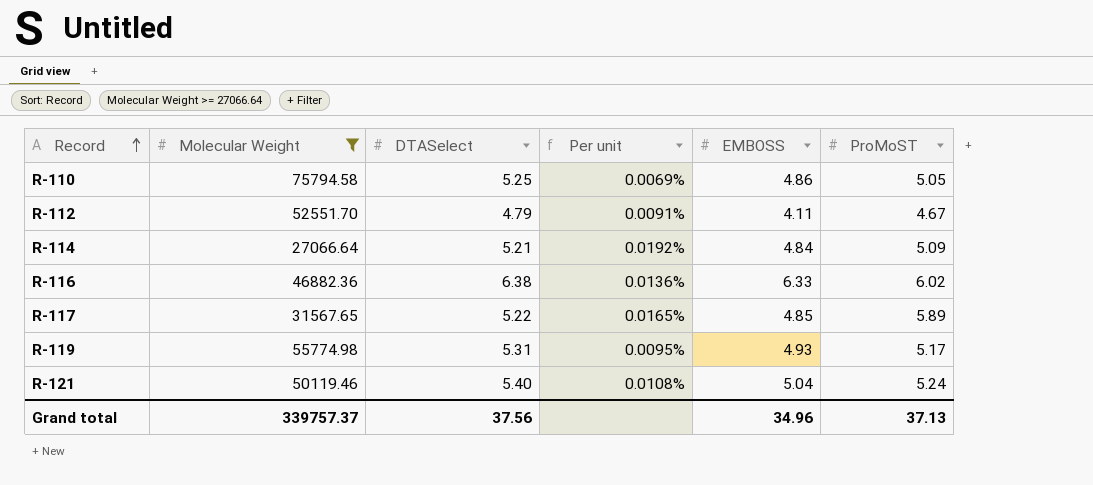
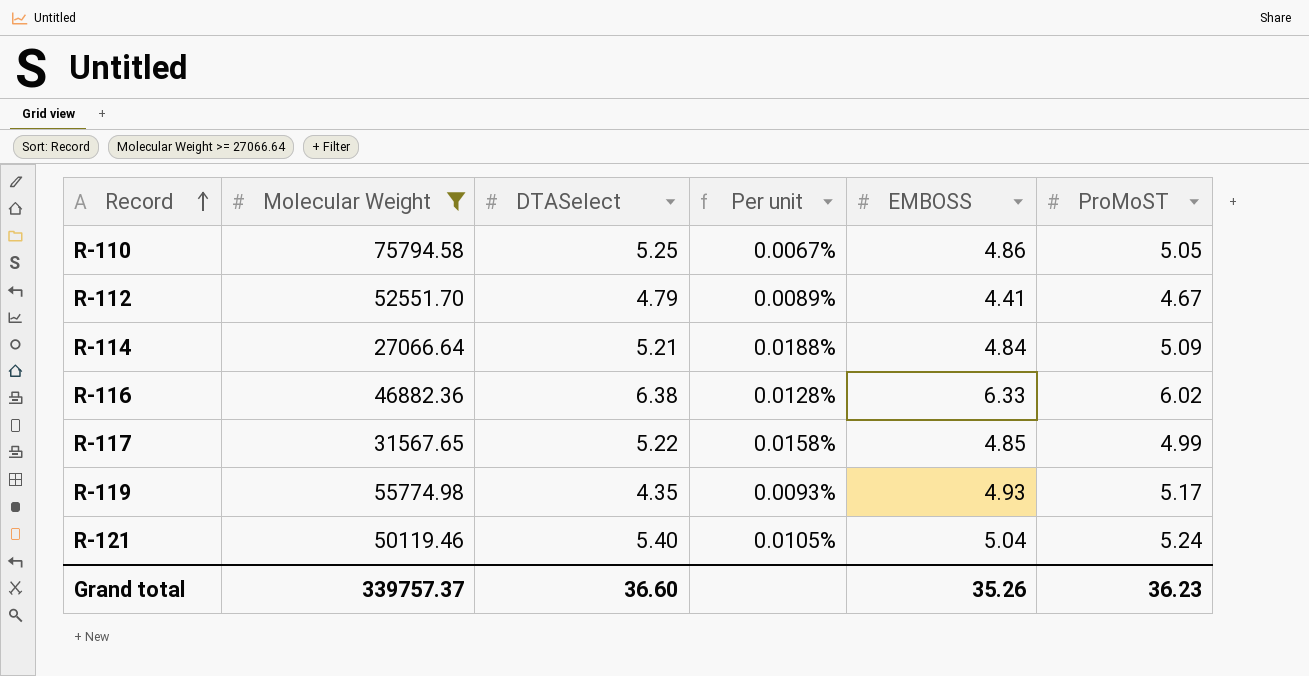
column Per unit | formula: [DTASelect] / [Molecular Weight] -> [ProMoST] / [Molecular Weight]
R-112 | EMBOSS: 4.11 -> 4.41
R-117 | ProMoST: 5.89 -> 4.99
R-119 | DTASelect: 5.31 -> 4.35
Grand total | DTASelect: 37.56 -> 36.60
Grand total | EMBOSS: 34.96 -> 35.26
Grand total | ProMoST: 37.13 -> 36.23

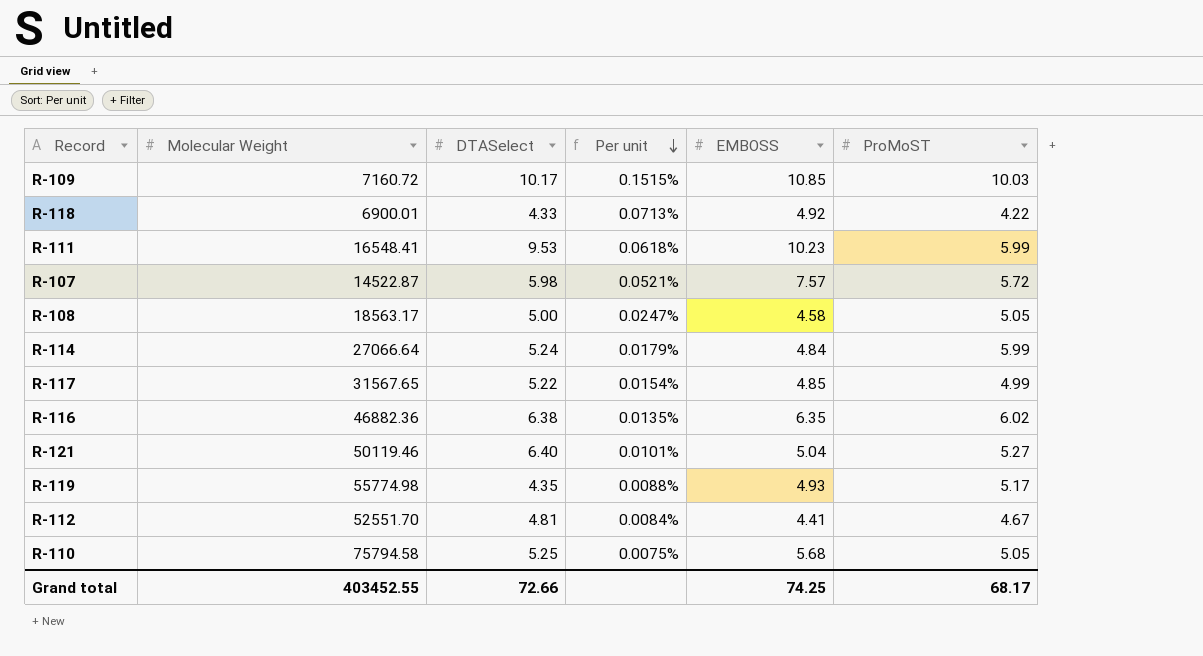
filter: Molecular Weight >= 27066.64 -> none
row order: Record ascending -> Per unit descending
column Per unit | formula: [ProMoST] / [Molecular Weight] -> [EMBOSS] / [Molecular Weight]
R-114 | DTASelect: 5.21 -> 5.24
R-114 | ProMoST: 5.09 -> 5.99
R-116 | EMBOSS: 6.33 -> 6.35
R-121 | DTASelect: 5.40 -> 6.40
R-121 | ProMoST: 5.24 -> 5.27
R-112 | DTASelect: 4.79 -> 4.81
R-110 | EMBOSS: 4.86 -> 5.68
Grand total | Molecular Weight: 339757.37 -> 403452.55
Grand total | DTASelect: 36.60 -> 72.66
Grand total | EMBOSS: 35.26 -> 74.25
Grand total | ProMoST: 36.23 -> 68.17

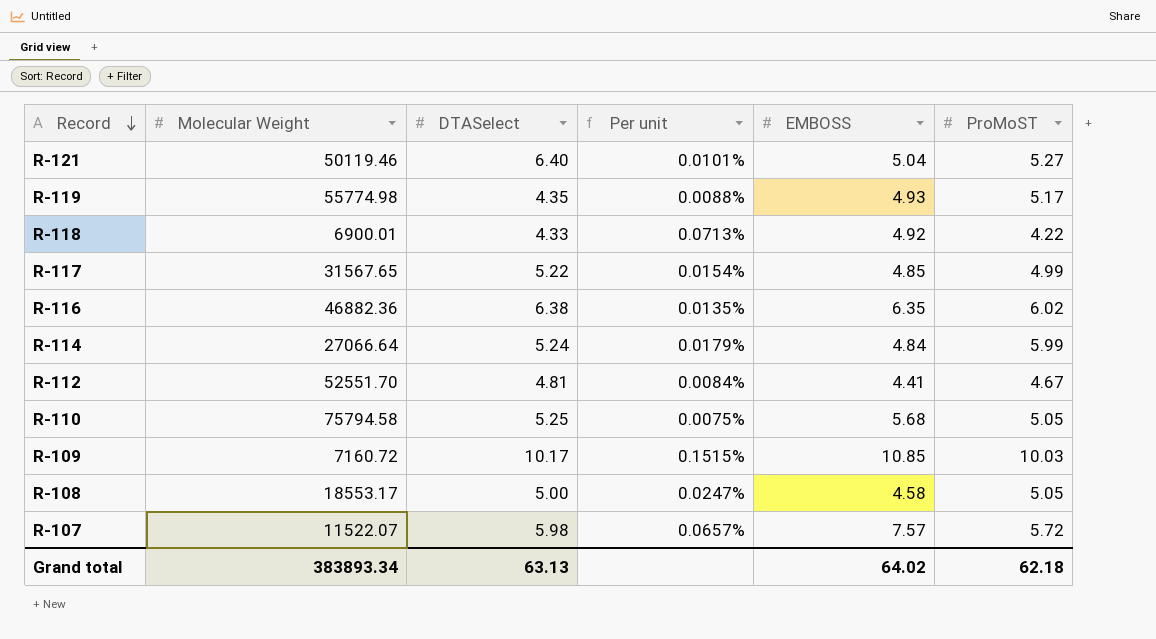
row order: Per unit descending -> Record descending
row R-111: 16548.41 | 9.53 | 0.0618% | 10.23 | 5.99 -> none
R-108 | Molecular Weight: 18563.17 -> 18553.17
R-107 | Molecular Weight: 14522.87 -> 11522.07
R-107 | Per unit: 0.0521% -> 0.0657%
Grand total | Molecular Weight: 403452.55 -> 383893.34
Grand total | DTASelect: 72.66 -> 63.13
Grand total | EMBOSS: 74.25 -> 64.02
Grand total | ProMoST: 68.17 -> 62.18

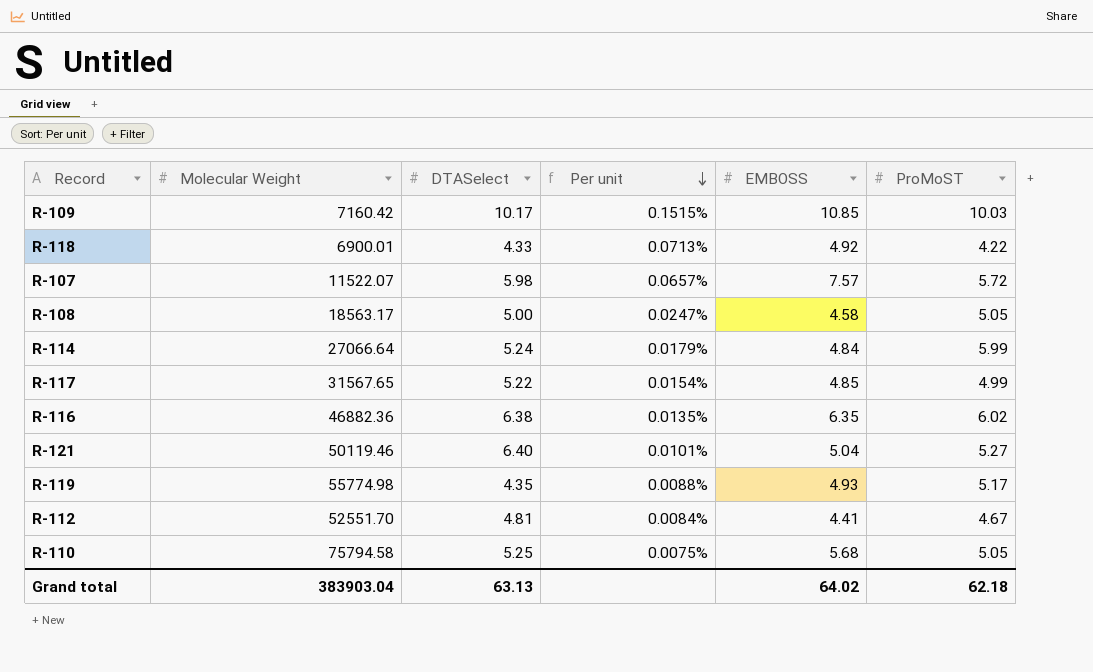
row order: Record descending -> Per unit descending
R-109 | Molecular Weight: 7160.72 -> 7160.42
R-108 | Molecular Weight: 18553.17 -> 18563.17
Grand total | Molecular Weight: 383893.34 -> 383903.04

